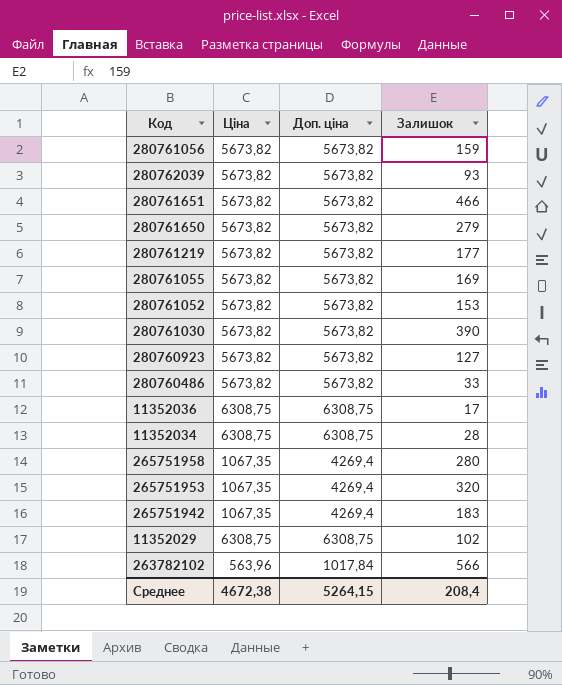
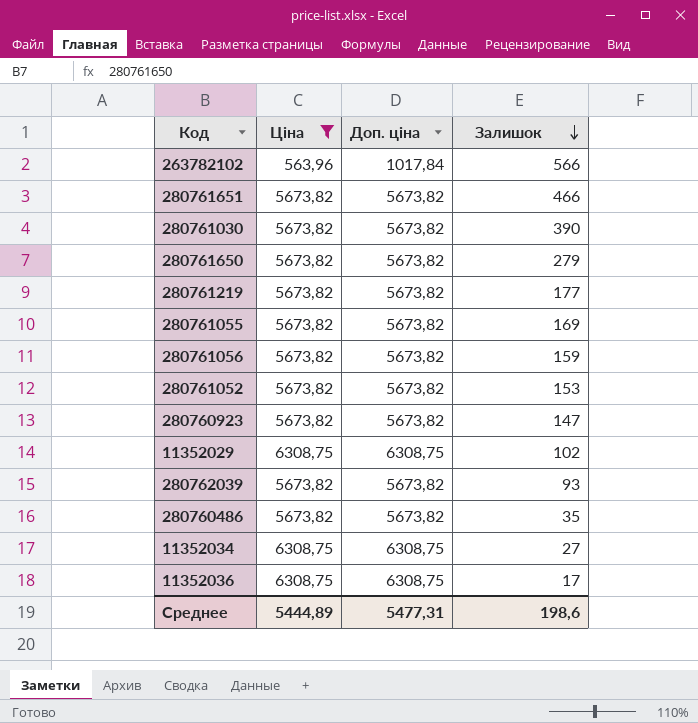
filter: none -> Ціна != 1067,35
row order: none -> Залишок descending
280760923 | Залишок: 127 -> 147
280760486 | Залишок: 33 -> 35
11352034 | Залишок: 28 -> 27
Среднее | Ціна: 4672,38 -> 5444,89
Среднее | Доп. ціна: 5264,15 -> 5477,31
Среднее | Залишок: 208,4 -> 198,6

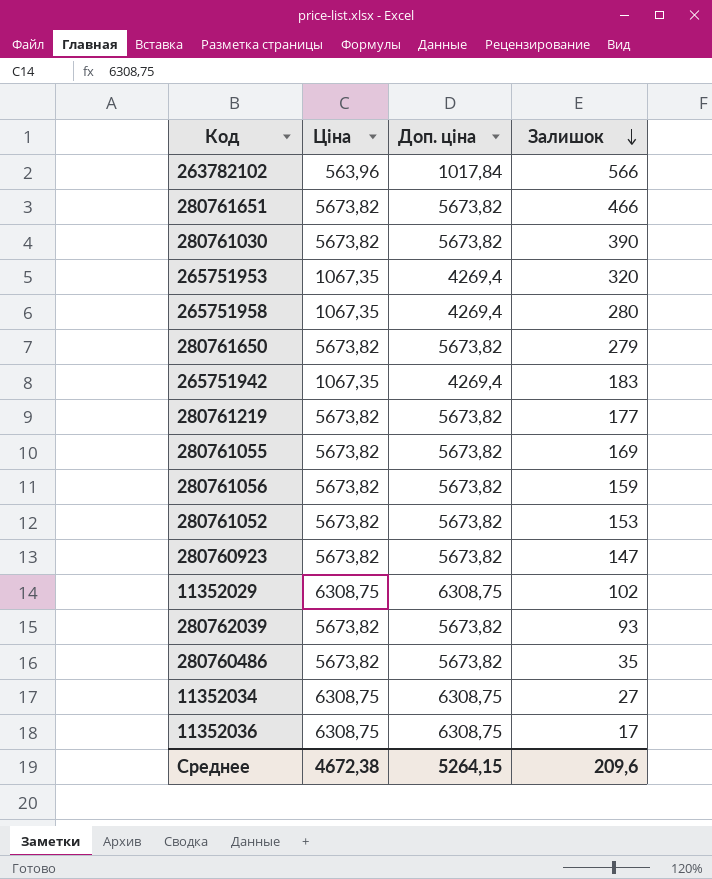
filter: Ціна != 1067,35 -> none
Среднее | Ціна: 5444,89 -> 4672,38
Среднее | Доп. ціна: 5477,31 -> 5264,15
Среднее | Залишок: 198,6 -> 209,6

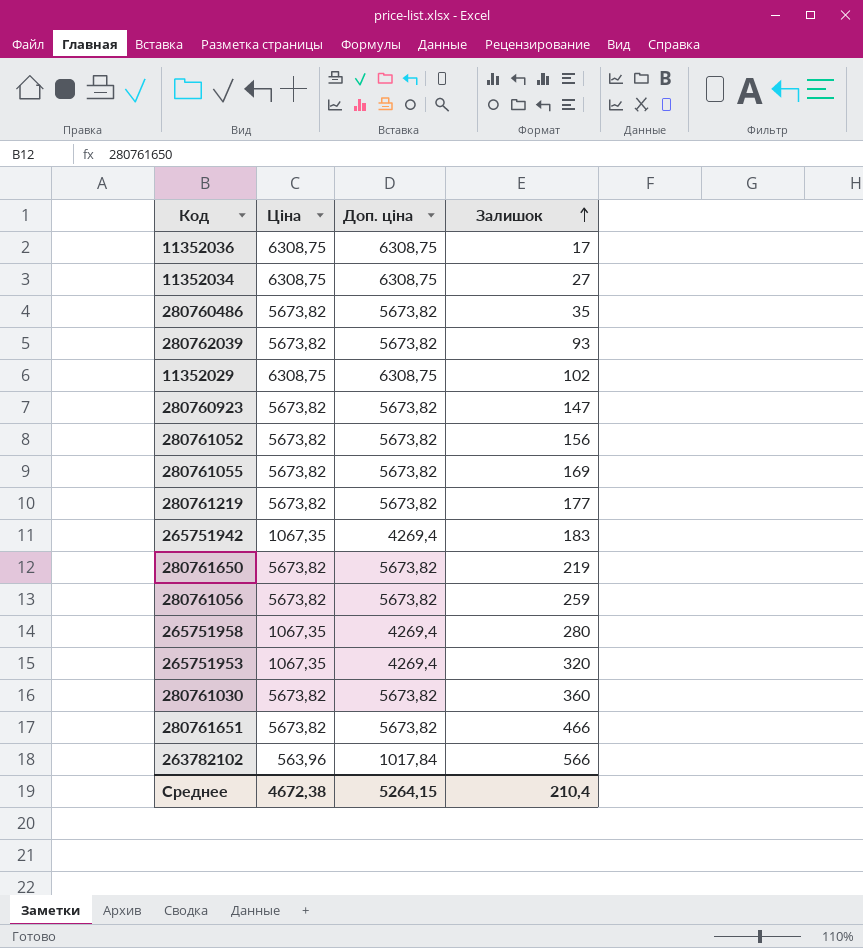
row order: Залишок descending -> Залишок ascending
280761052 | Залишок: 153 -> 156
280761650 | Залишок: 279 -> 219
280761056 | Залишок: 159 -> 259
280761030 | Залишок: 390 -> 360
Среднее | Залишок: 209,6 -> 210,4

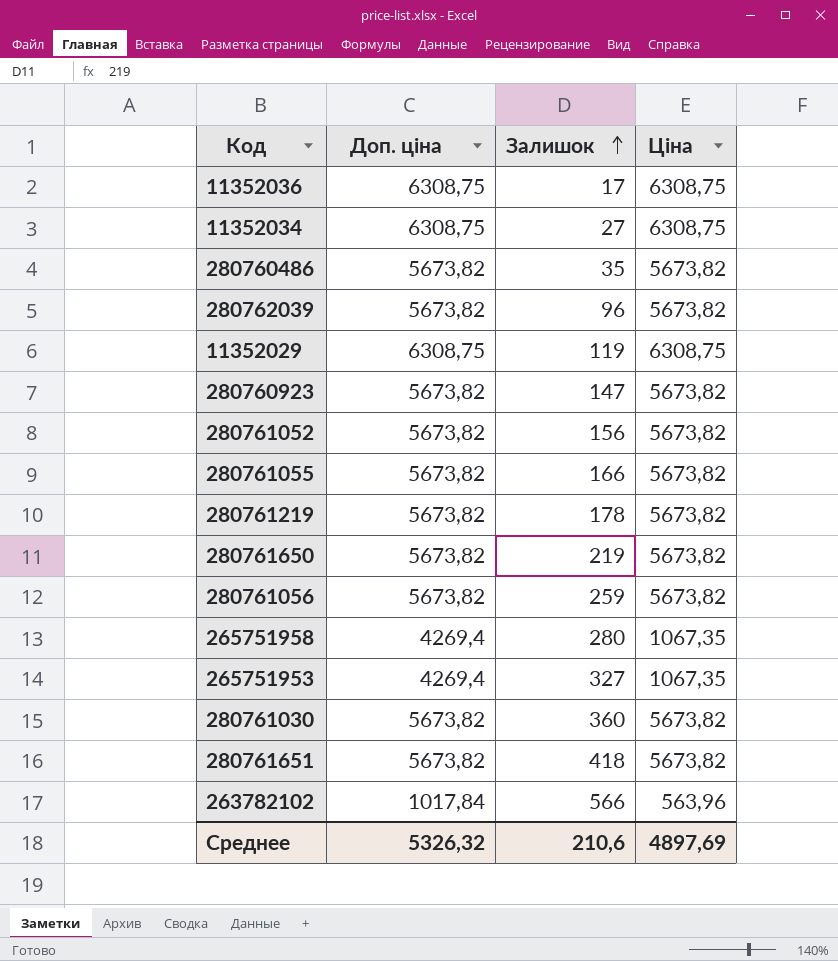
column Ціна | position: 2 -> 4
row 265751942: 1067,35 | 4269,4 | 183 -> none
280762039 | Залишок: 93 -> 96
11352029 | Залишок: 102 -> 119
280761055 | Залишок: 169 -> 166
280761219 | Залишок: 177 -> 178
265751953 | Залишок: 320 -> 327
280761651 | Залишок: 466 -> 418
Среднее | Доп. ціна: 5264,15 -> 5326,32
Среднее | Залишок: 210,4 -> 210,6
Среднее | Ціна: 4672,38 -> 4897,69

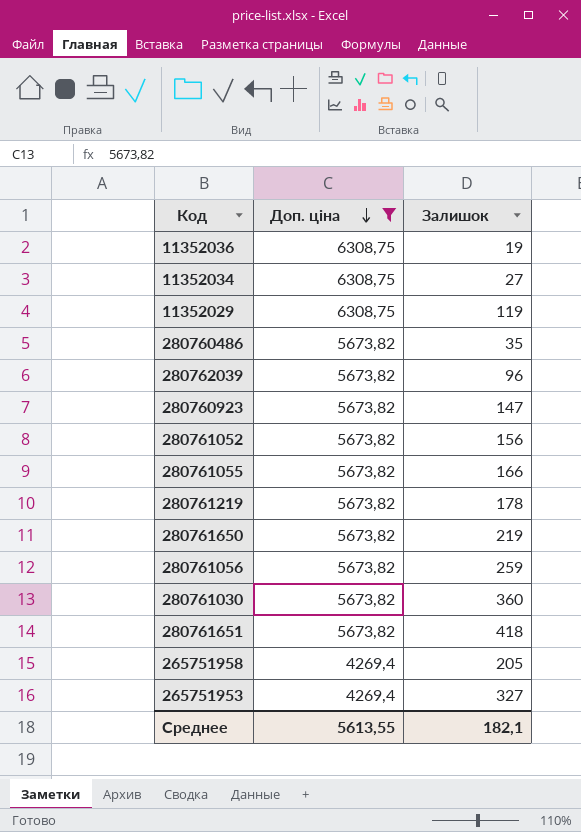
filter: none -> Доп. ціна != 1017,84
row order: Залишок ascending -> Доп. ціна descending
column Ціна | position: 4 -> none
11352036 | Залишок: 17 -> 19
265751958 | Залишок: 280 -> 205
Среднее | Доп. ціна: 5326,32 -> 5613,55
Среднее | Залишок: 210,6 -> 182,1

